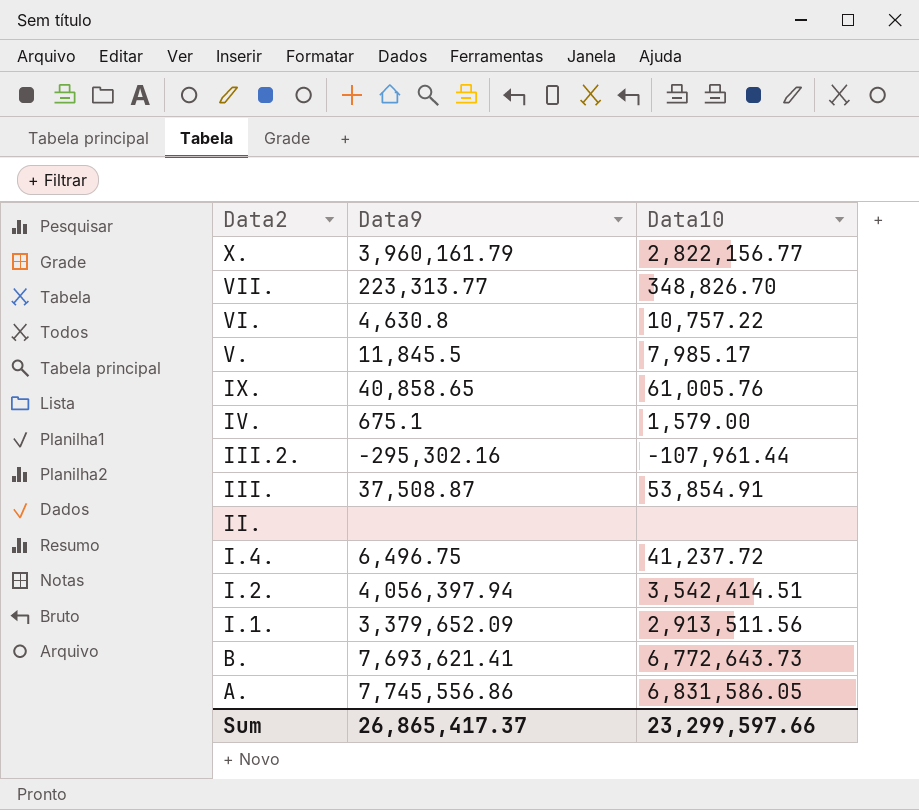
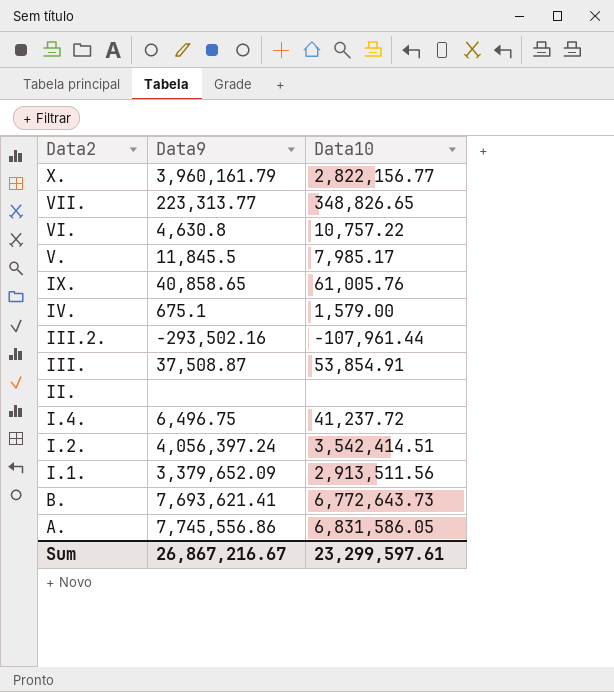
VII. | Data10: 348,826.70 -> 348,826.65
III.2. | Data9: -295,302.16 -> -293,502.16
I.2. | Data9: 4,056,397.94 -> 4,056,397.24
Sum | Data9: 26,865,417.37 -> 26,867,216.67
Sum | Data10: 23,299,597.66 -> 23,299,597.61

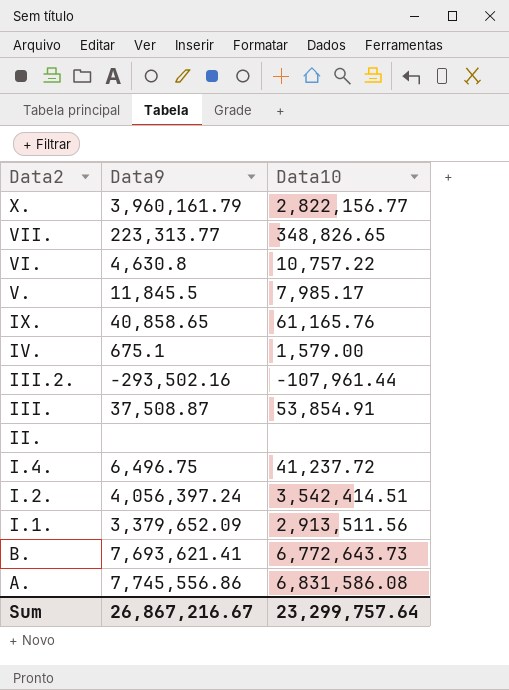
IX. | Data10: 61,005.76 -> 61,165.76
A. | Data10: 6,831,586.05 -> 6,831,586.08
Sum | Data10: 23,299,597.61 -> 23,299,757.64

